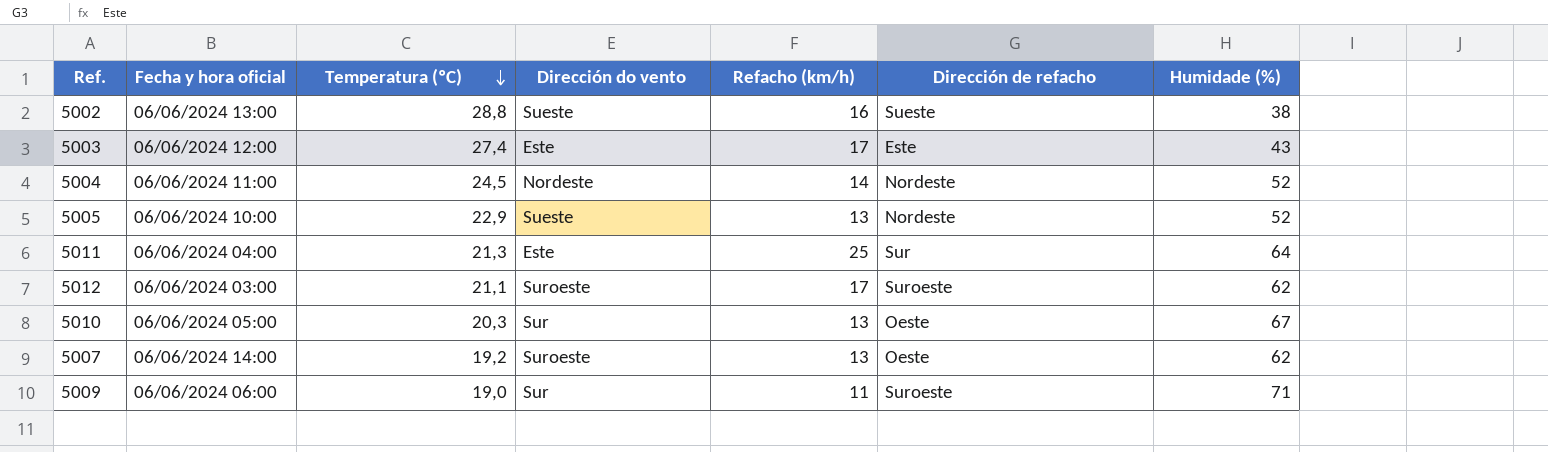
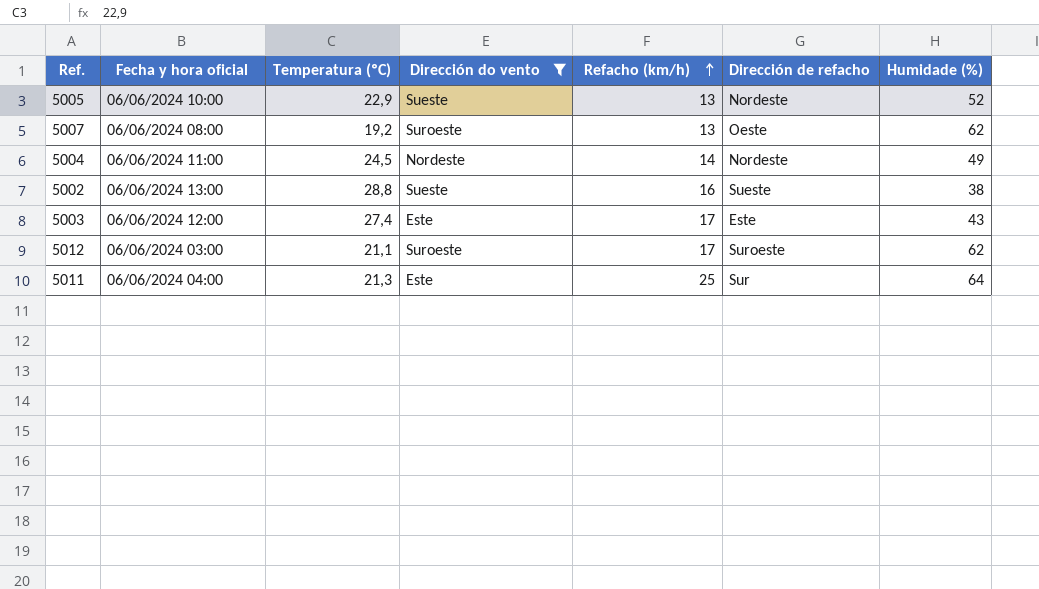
filter: none -> Dirección do vento != Sur
row order: Temperatura (ºC) descending -> Refacho (km/h) ascending
5007 | Fecha y hora oficial: 06/06/2024 14:00 -> 06/06/2024 08:00
5004 | Humidade (%): 52 -> 49

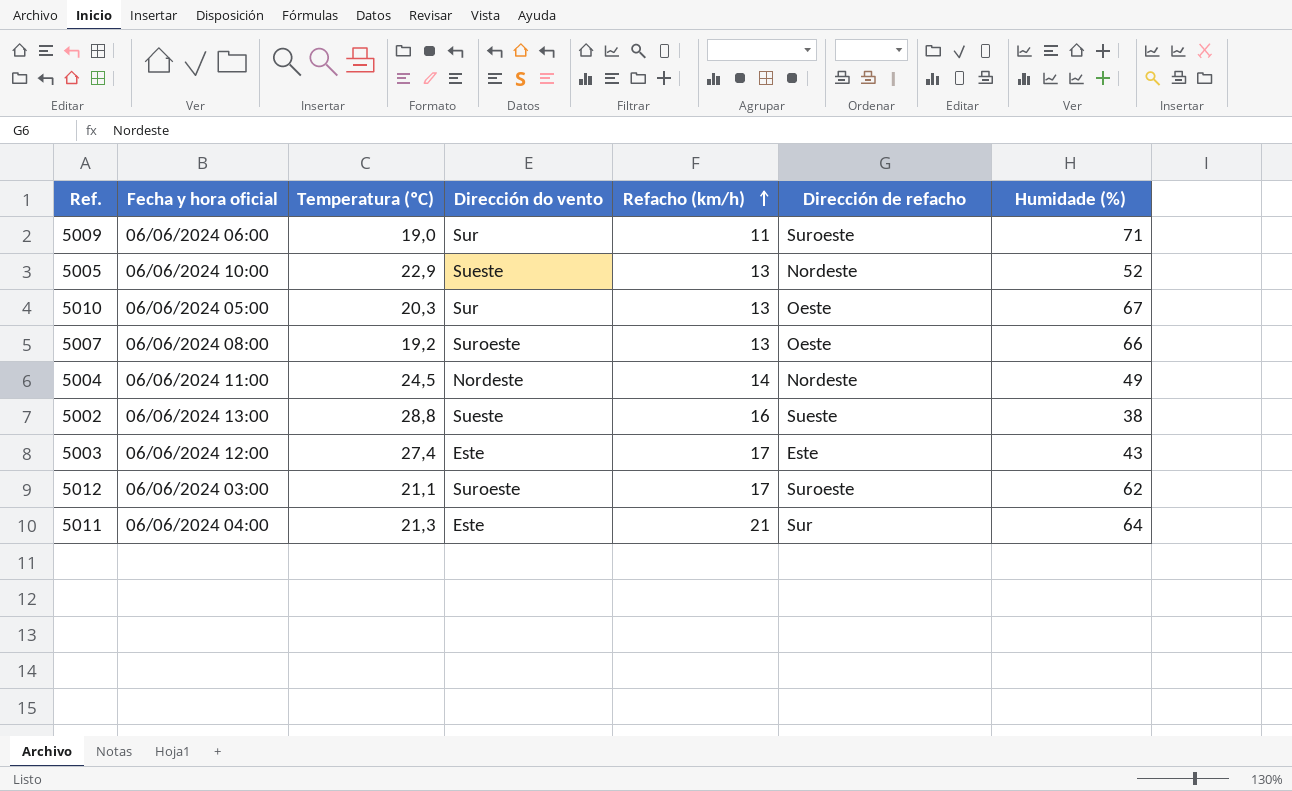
filter: Dirección do vento != Sur -> none
5007 | Humidade (%): 62 -> 66
5011 | Refacho (km/h): 25 -> 21

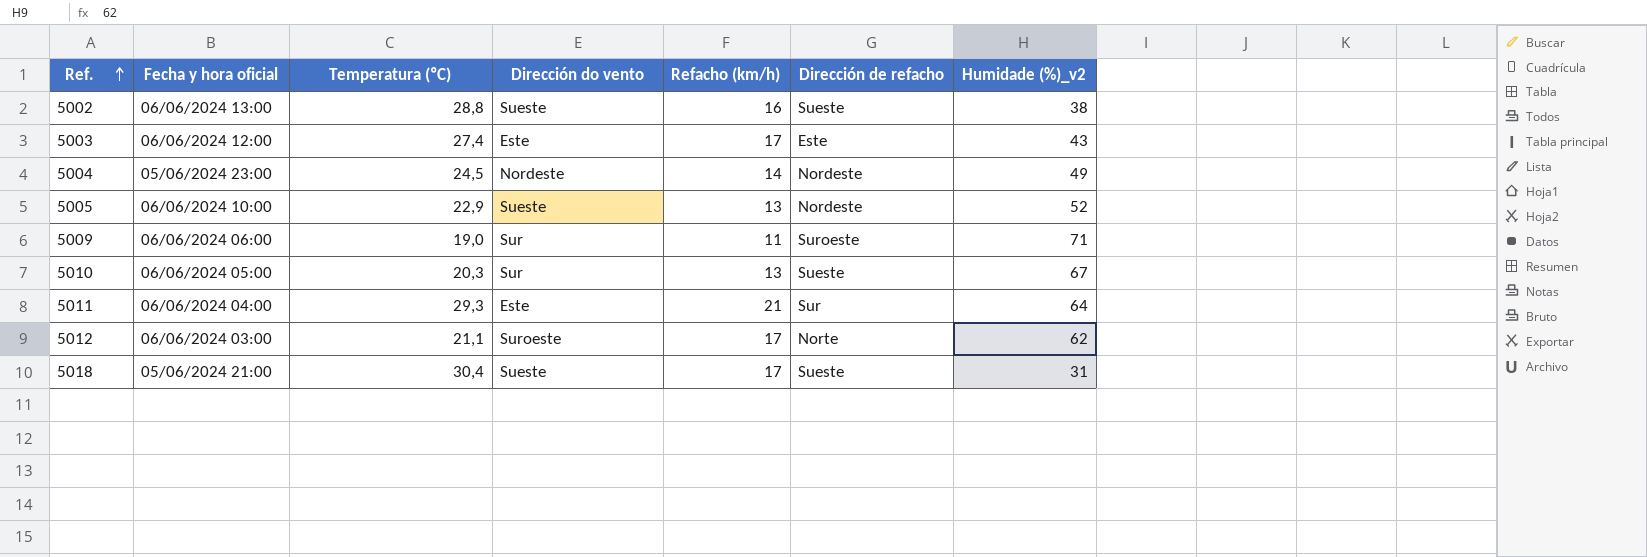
row order: Refacho (km/h) ascending -> Ref. ascending
column name: Humidade (%) -> Humidade (%)_v2
row 5007: 06/06/2024 08:00 | 19,2 | Suroeste | 13 | Oeste | 66 -> none
5004 | Fecha y hora oficial: 06/06/2024 11:00 -> 05/06/2024 23:00
5010 | Dirección de refacho: Oeste -> Sueste
5011 | Temperatura (ºC): 21,3 -> 29,3
5012 | Dirección de refacho: Suroeste -> Norte
row 5018: none -> 05/06/2024 21:00 | 30,4 | Sueste | 17 | Sueste | 31

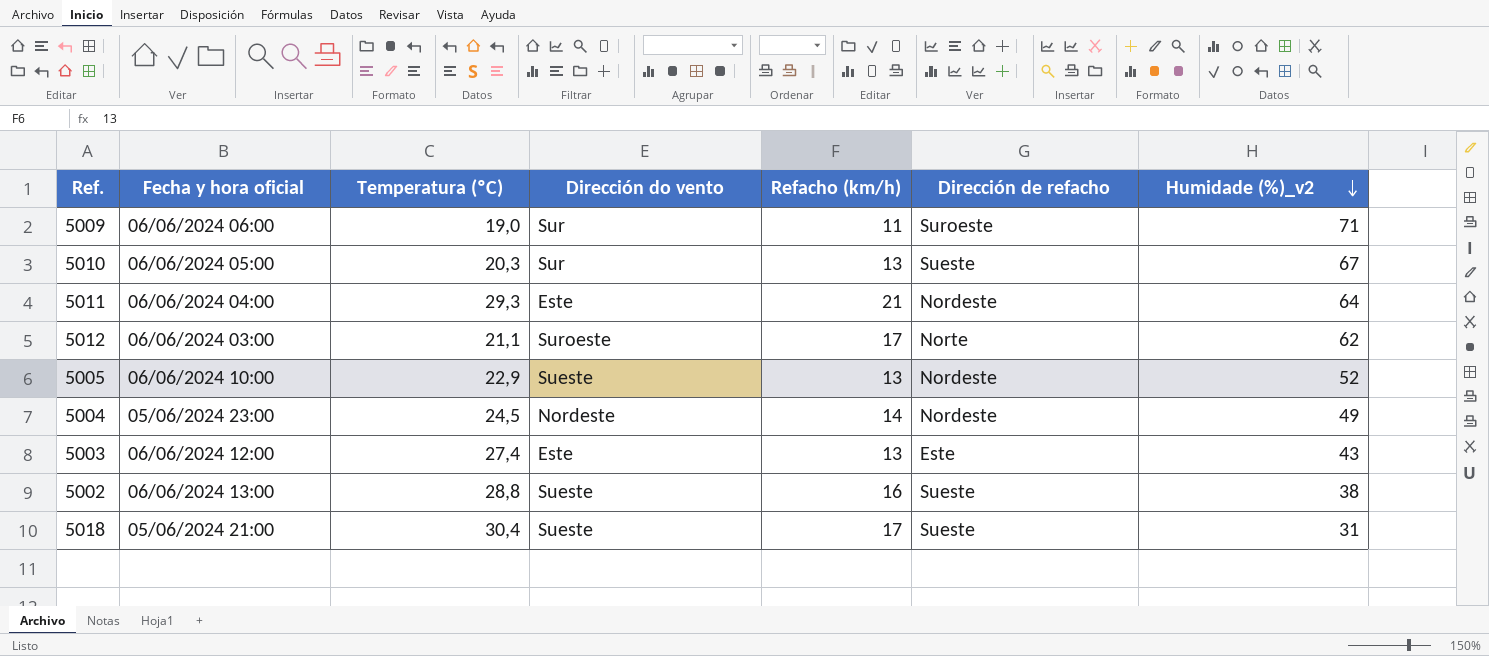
row order: Ref. ascending -> Humidade (%)_v2 descending
5011 | Dirección de refacho: Sur -> Nordeste
5003 | Refacho (km/h): 17 -> 13

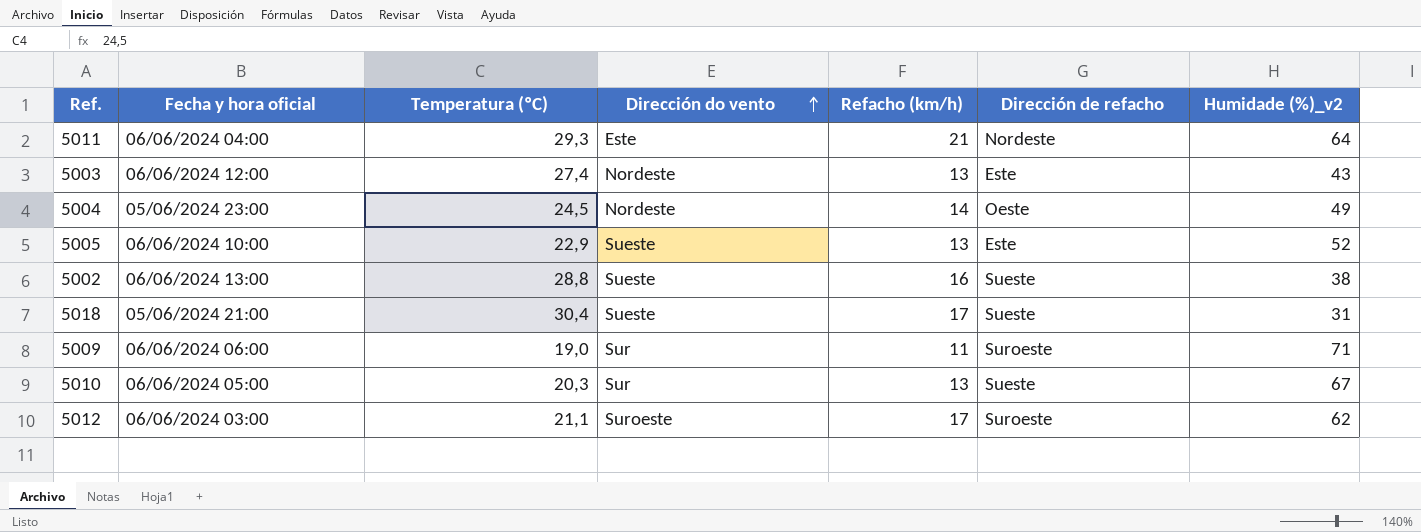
row order: Humidade (%)_v2 descending -> Dirección do vento ascending
5003 | Dirección do vento: Este -> Nordeste
5004 | Dirección de refacho: Nordeste -> Oeste
5005 | Dirección de refacho: Nordeste -> Este
5012 | Dirección de refacho: Norte -> Suroeste

